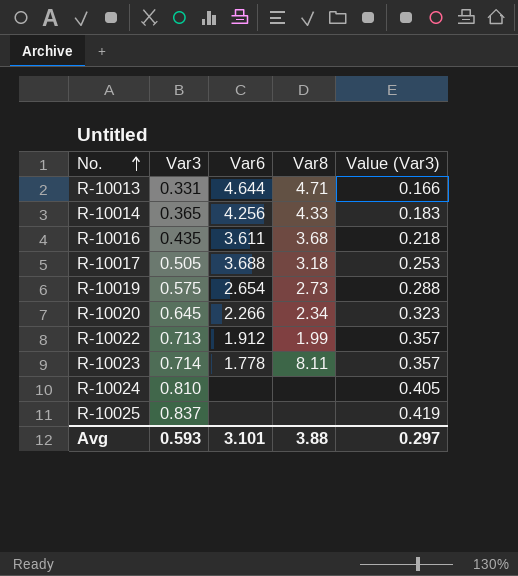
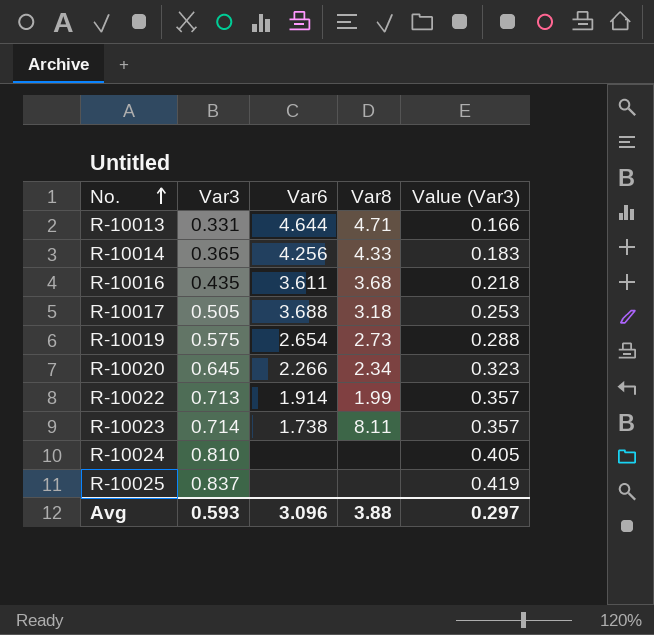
R-10022 | Var6: 1.912 -> 1.914
R-10023 | Var6: 1.778 -> 1.738
Avg | Var6: 3.101 -> 3.096

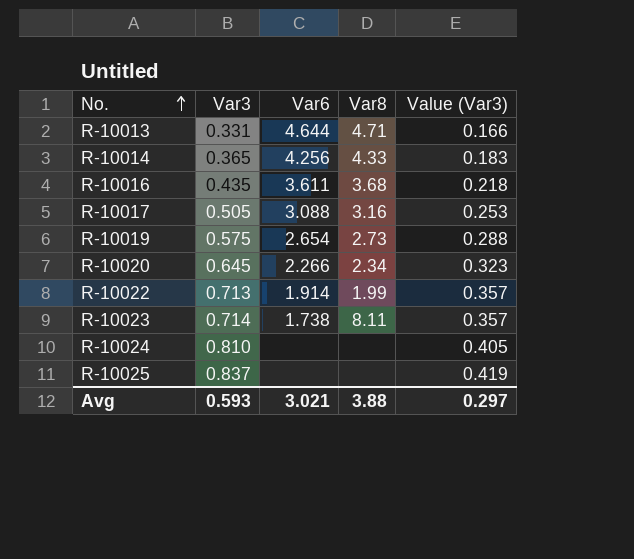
R-10017 | Var6: 3.688 -> 3.088
R-10017 | Var8: 3.18 -> 3.16
Avg | Var6: 3.096 -> 3.021

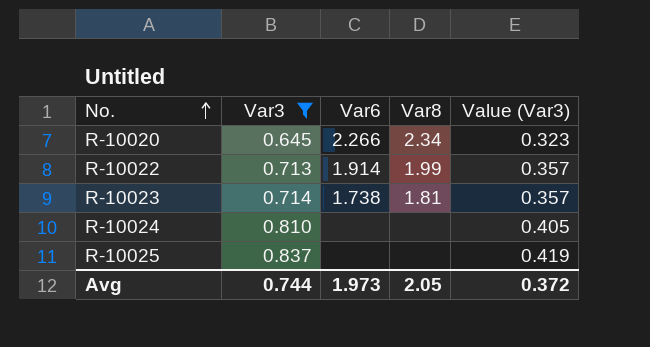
filter: none -> Var3 >= 0.645
R-10023 | Var8: 8.11 -> 1.81
Avg | Var3: 0.593 -> 0.744
Avg | Var6: 3.021 -> 1.973
Avg | Var8: 3.88 -> 2.05
Avg | Value (Var3): 0.297 -> 0.372

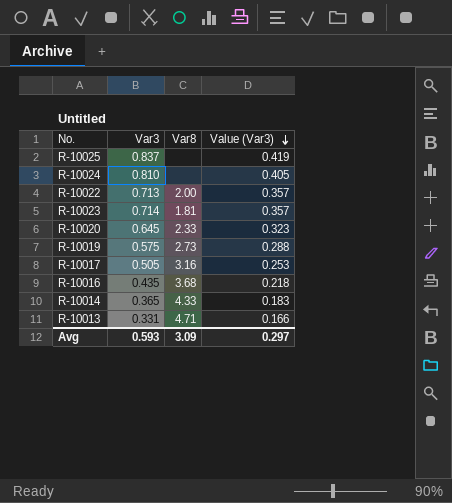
filter: Var3 >= 0.645 -> none
row order: No. ascending -> Value (Var3) descending
column Var6 | position: 3 -> none
R-10022 | Var8: 1.99 -> 2.00
R-10020 | Var8: 2.34 -> 2.33
Avg | Var3: 0.744 -> 0.593
Avg | Var8: 2.05 -> 3.09
Avg | Value (Var3): 0.372 -> 0.297

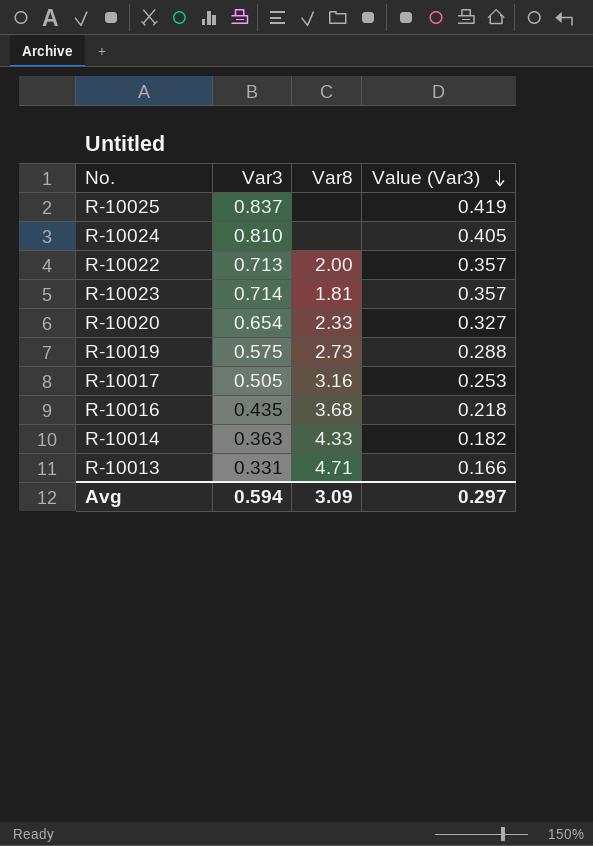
R-10020 | Var3: 0.645 -> 0.654
R-10020 | Value (Var3): 0.323 -> 0.327
R-10014 | Var3: 0.365 -> 0.363
R-10014 | Value (Var3): 0.183 -> 0.182
Avg | Var3: 0.593 -> 0.594

